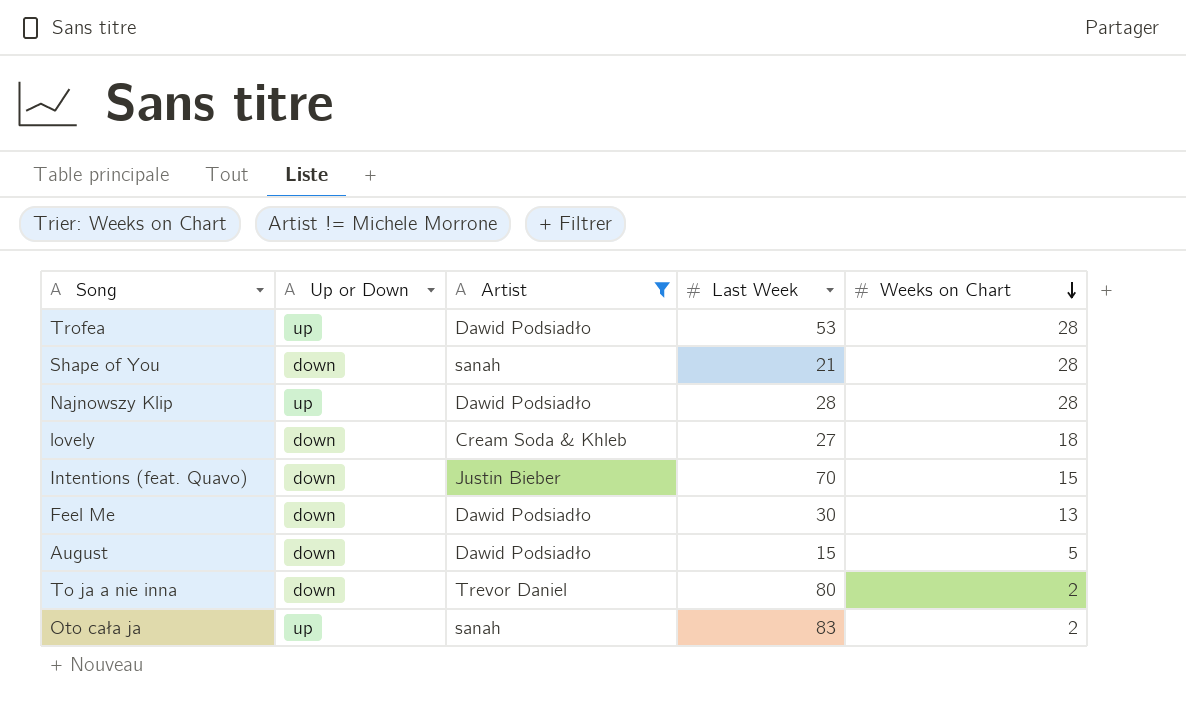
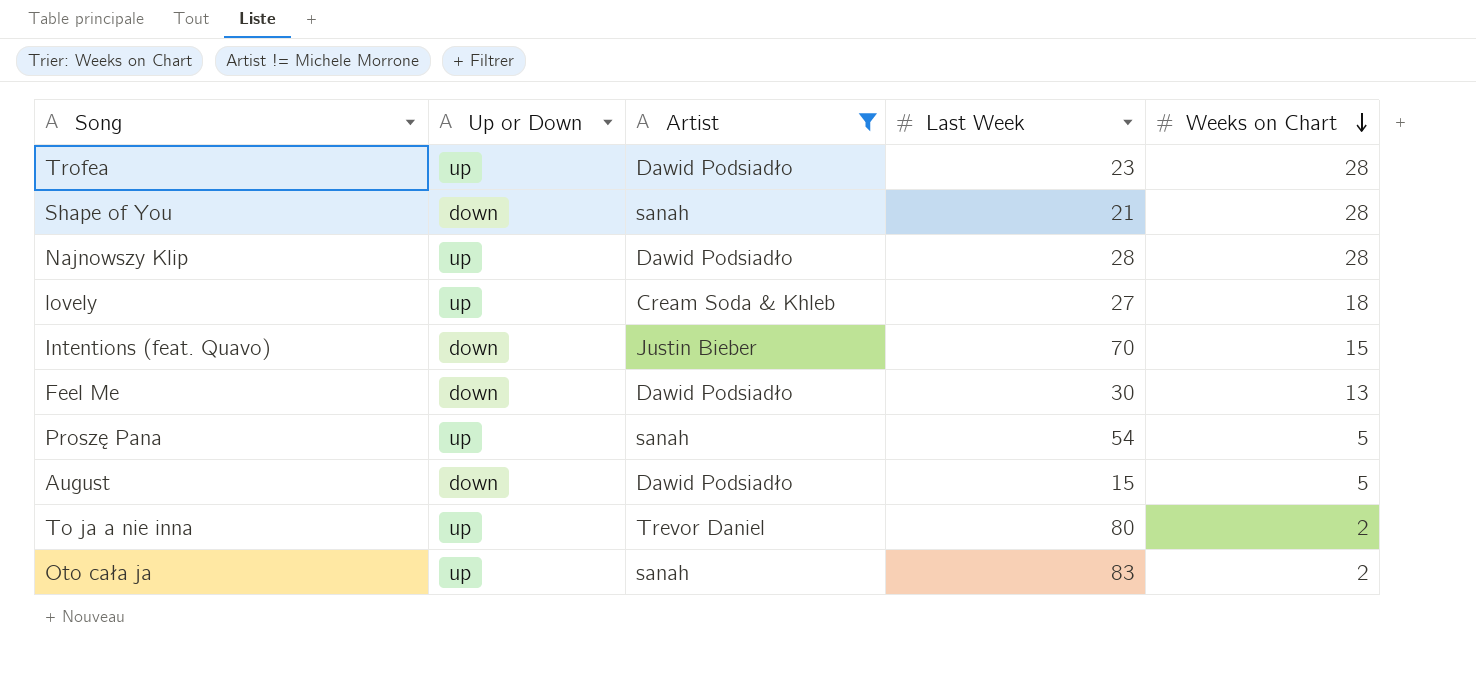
Trofea | Last Week: 53 -> 23
lovely | Up or Down: down -> up
row Proszę Pana: none -> up | sanah | 54 | 5
To ja a nie inna | Up or Down: down -> up

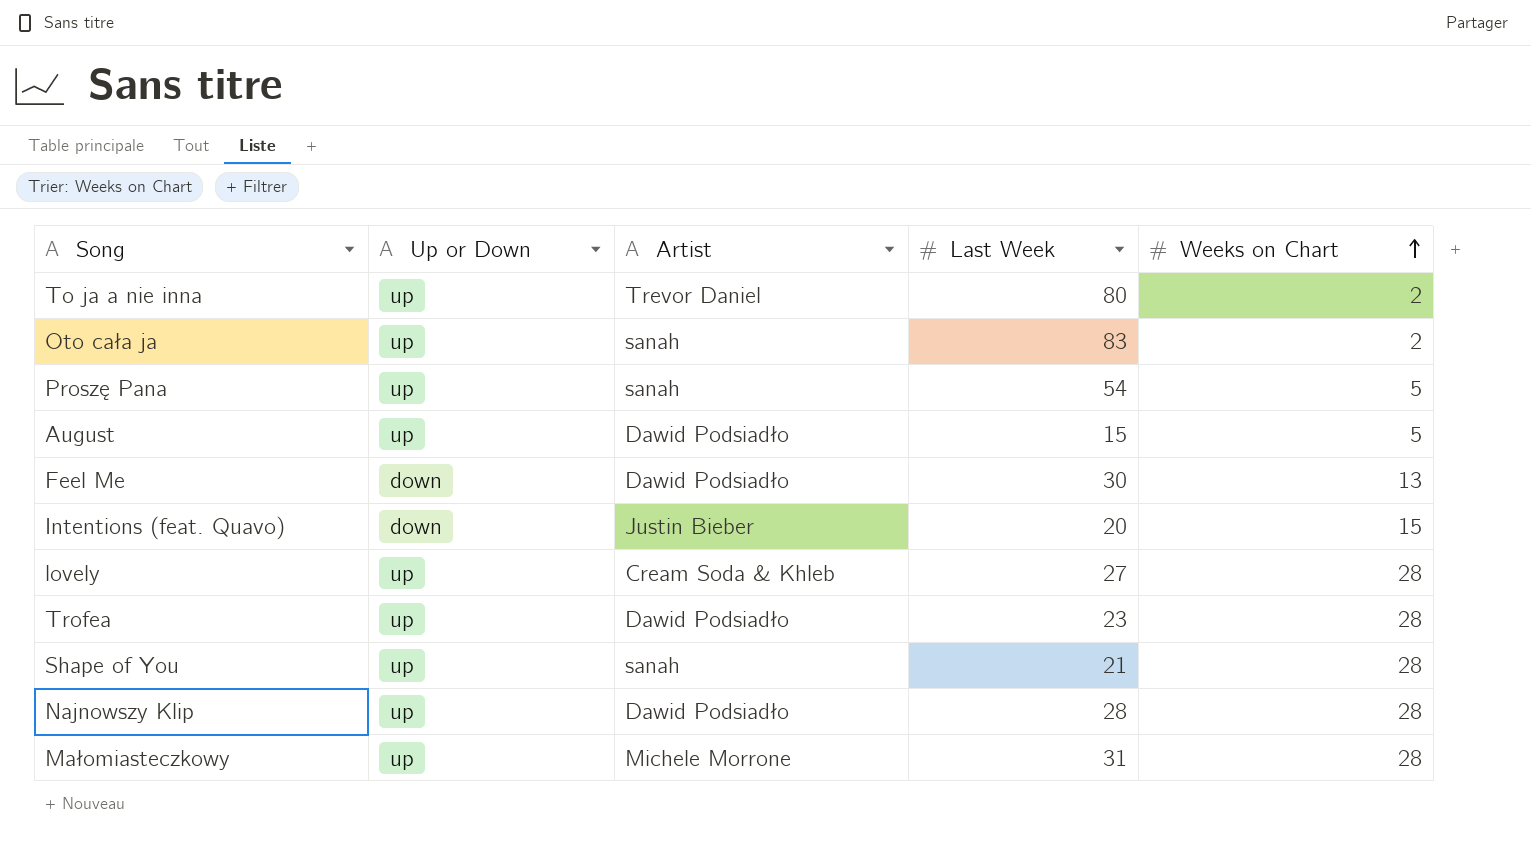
filter: Artist != Michele Morrone -> none
row order: Weeks on Chart descending -> Weeks on Chart ascending
August | Up or Down: down -> up
Intentions (feat. Quavo) | Last Week: 70 -> 20
lovely | Weeks on Chart: 18 -> 28
Shape of You | Up or Down: down -> up

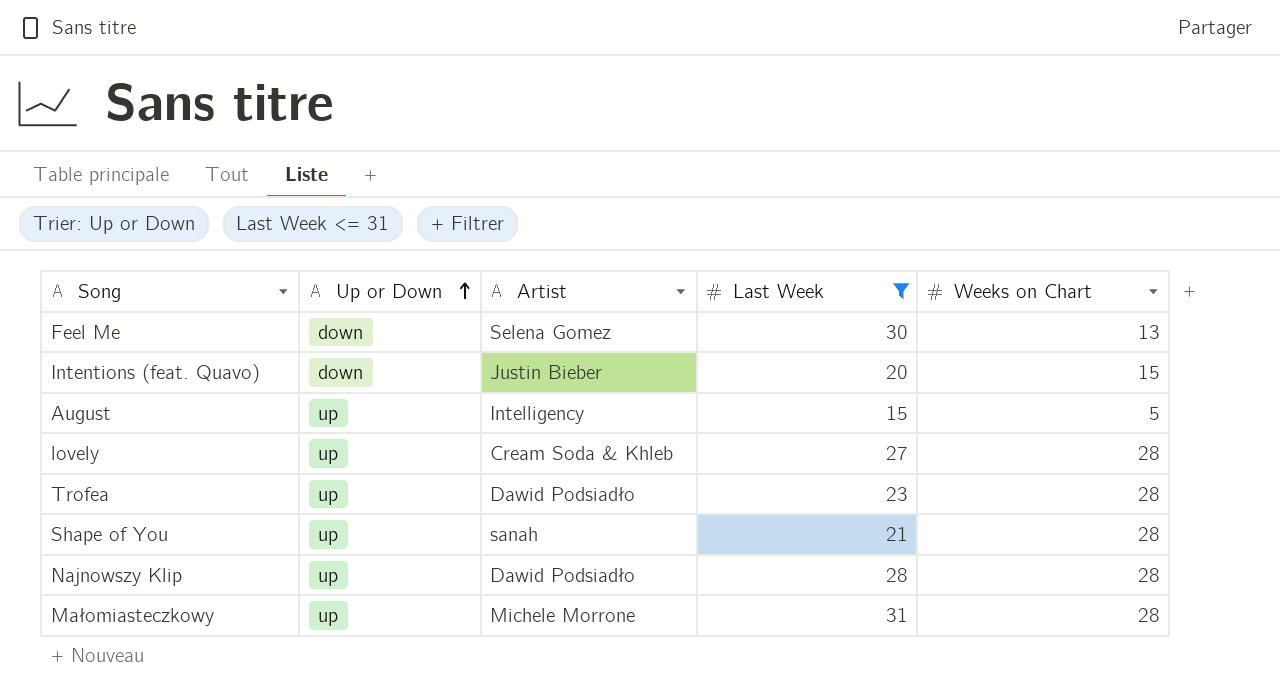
filter: none -> Last Week <= 31
row order: Weeks on Chart ascending -> Up or Down ascending
Feel Me | Artist: Dawid Podsiadło -> Selena Gomez
August | Artist: Dawid Podsiadło -> Intelligency

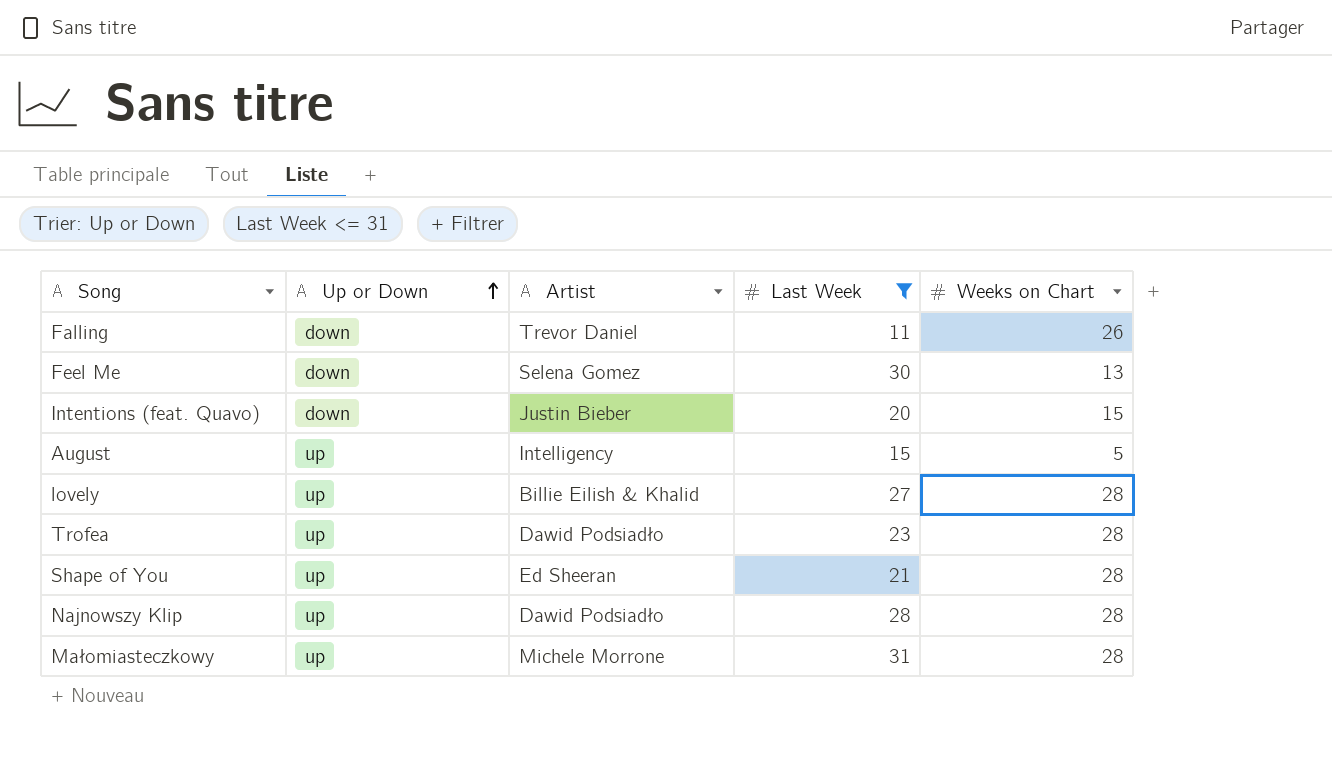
row Falling: none -> down | Trevor Daniel | 11 | 26
lovely | Artist: Cream Soda & Khleb -> Billie Eilish & Khalid
Shape of You | Artist: sanah -> Ed Sheeran

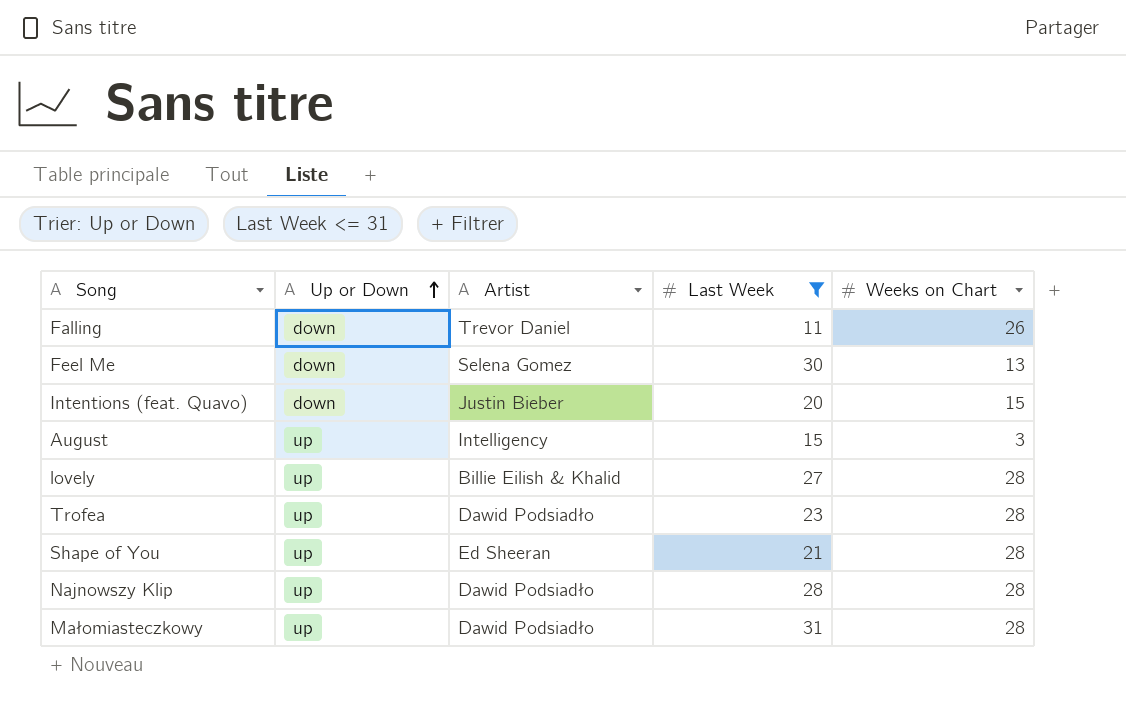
August | Weeks on Chart: 5 -> 3
Małomiasteczkowy | Artist: Michele Morrone -> Dawid Podsiadło

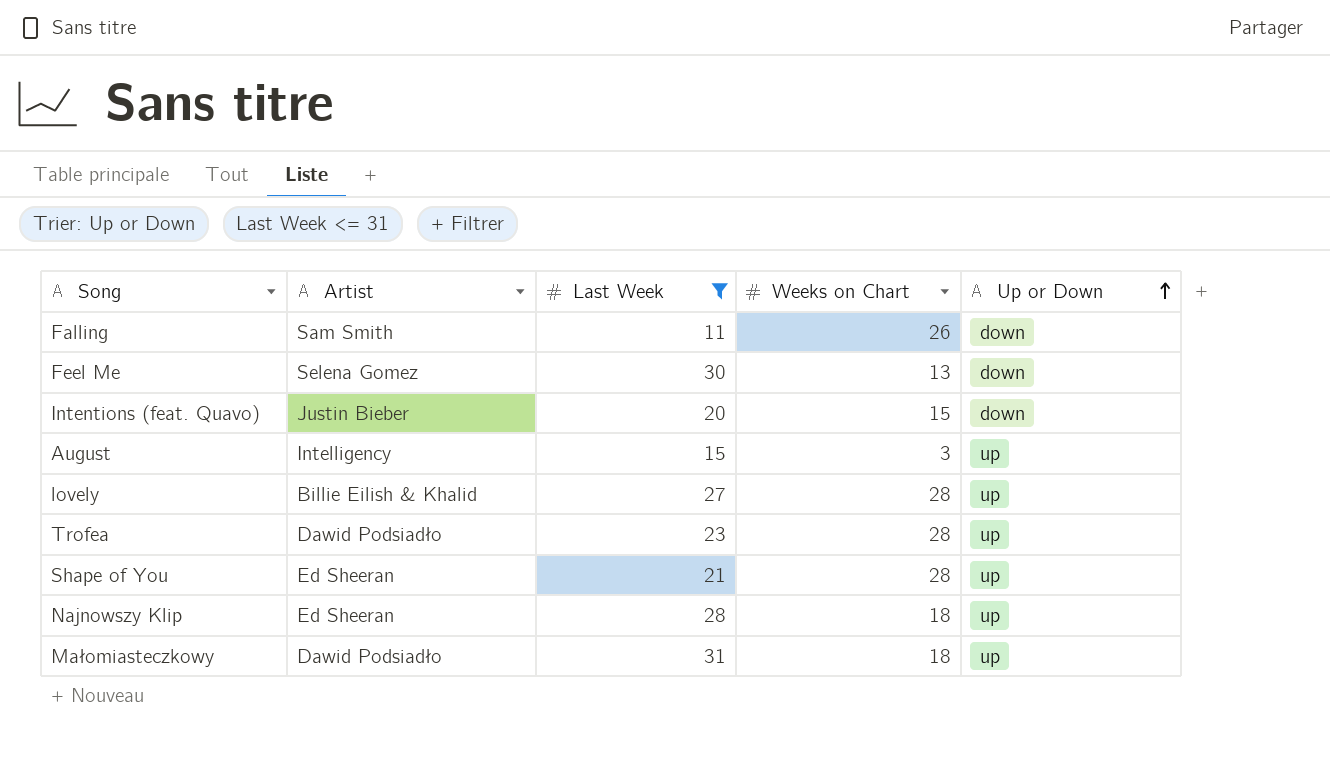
column Up or Down | position: 2 -> 5
Falling | Artist: Trevor Daniel -> Sam Smith
Najnowszy Klip | Artist: Dawid Podsiadło -> Ed Sheeran
Najnowszy Klip | Weeks on Chart: 28 -> 18
Małomiasteczkowy | Weeks on Chart: 28 -> 18

